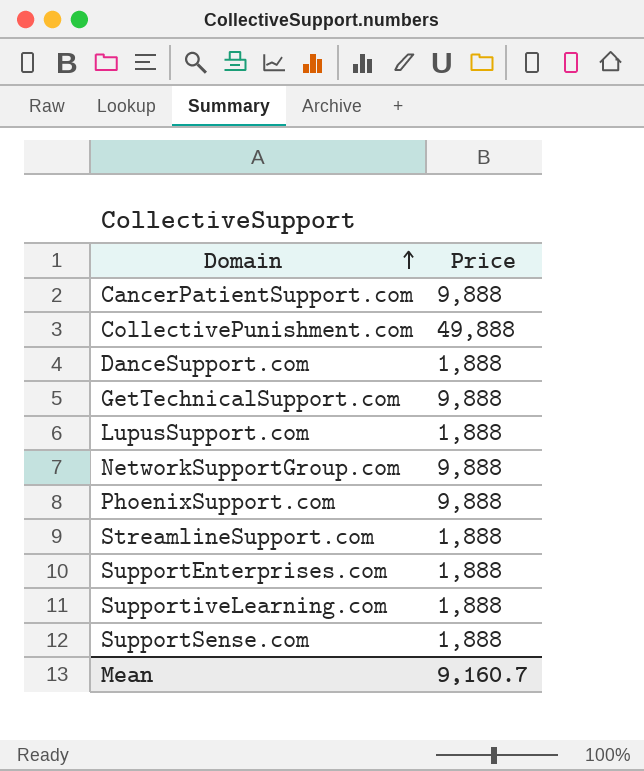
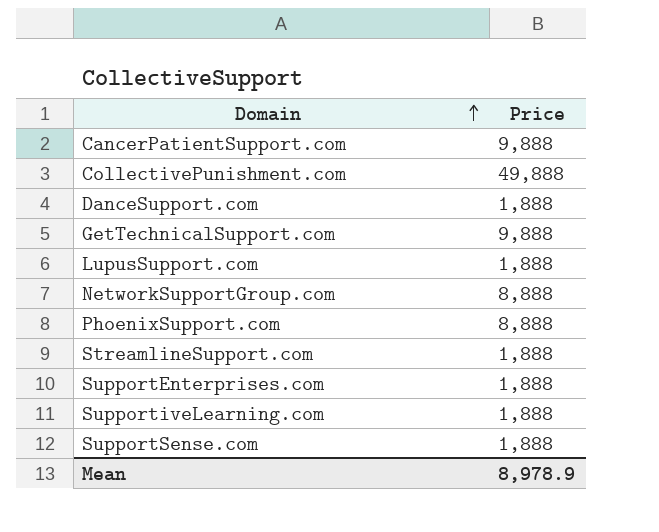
NetworkSupportGroup.com | Price: 9,888 -> 8,888
PhoenixSupport.com | Price: 9,888 -> 8,888
Mean | Price: 9,160.7 -> 8,978.9

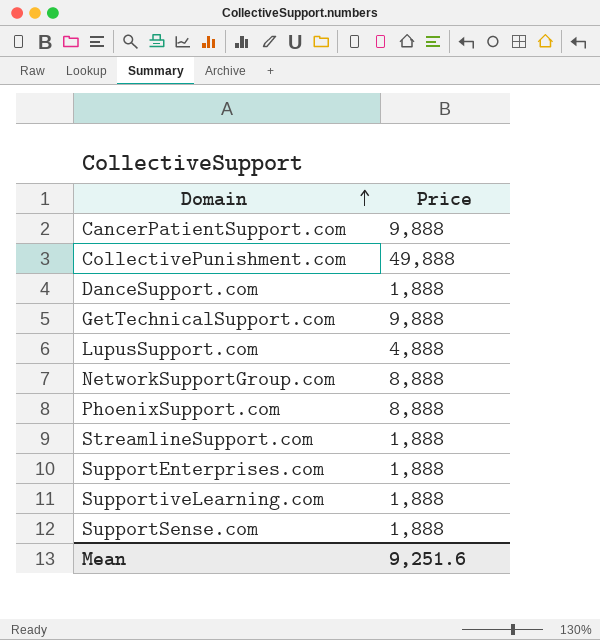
LupusSupport.com | Price: 1,888 -> 4,888
Mean | Price: 8,978.9 -> 9,251.6

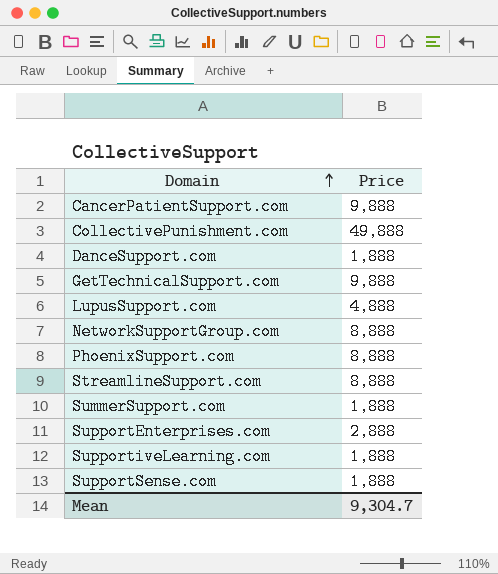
StreamlineSupport.com | Price: 1,888 -> 8,888
row SummerSupport.com: none -> 1,888
SupportEnterprises.com | Price: 1,888 -> 2,888
Mean | Price: 9,251.6 -> 9,304.7

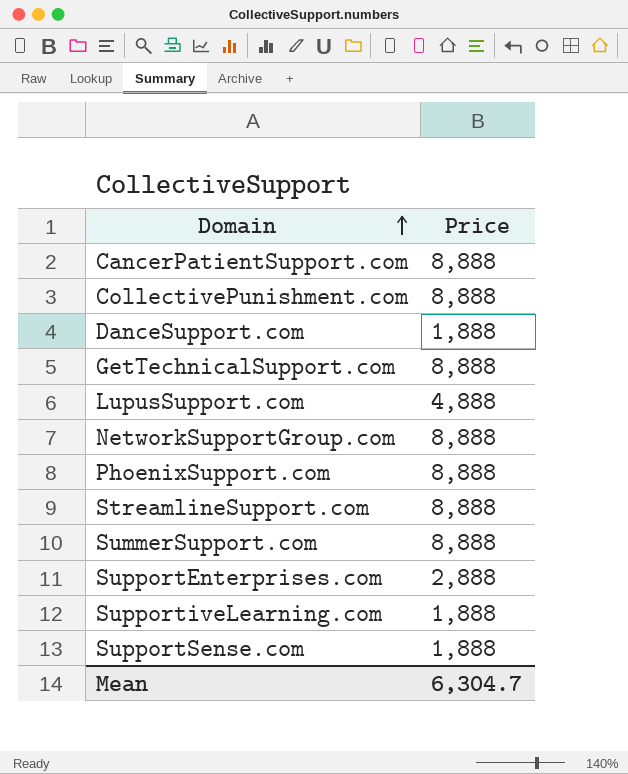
CancerPatientSupport.com | Price: 9,888 -> 8,888
CollectivePunishment.com | Price: 49,888 -> 8,888
GetTechnicalSupport.com | Price: 9,888 -> 8,888
SummerSupport.com | Price: 1,888 -> 8,888
Mean | Price: 9,304.7 -> 6,304.7

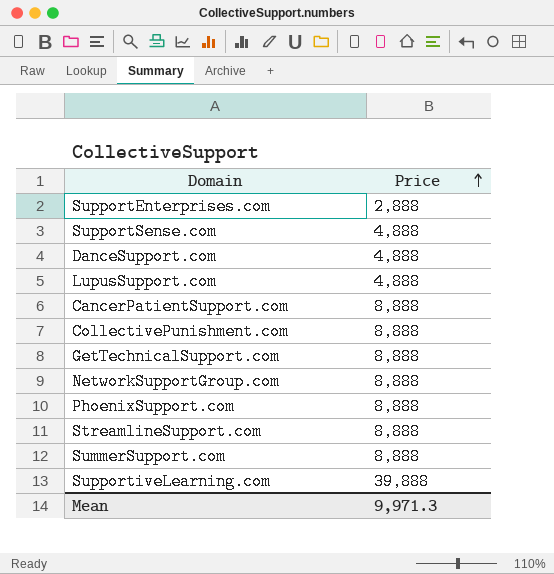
row order: Domain ascending -> Price ascending
SupportSense.com | Price: 1,888 -> 4,888
DanceSupport.com | Price: 1,888 -> 4,888
SupportiveLearning.com | Price: 1,888 -> 39,888
Mean | Price: 6,304.7 -> 9,971.3

